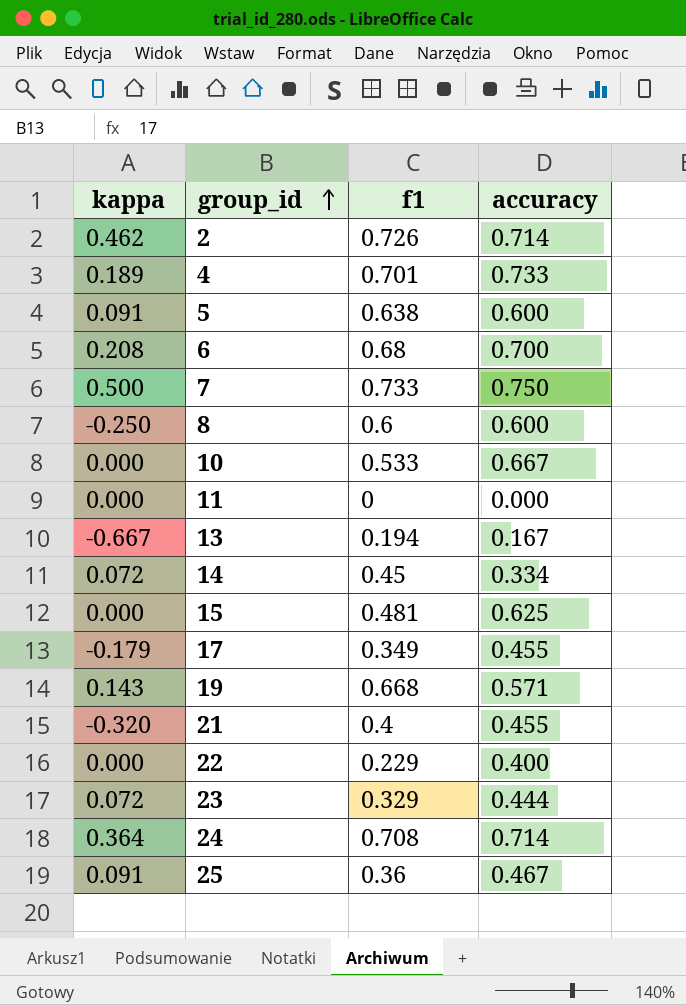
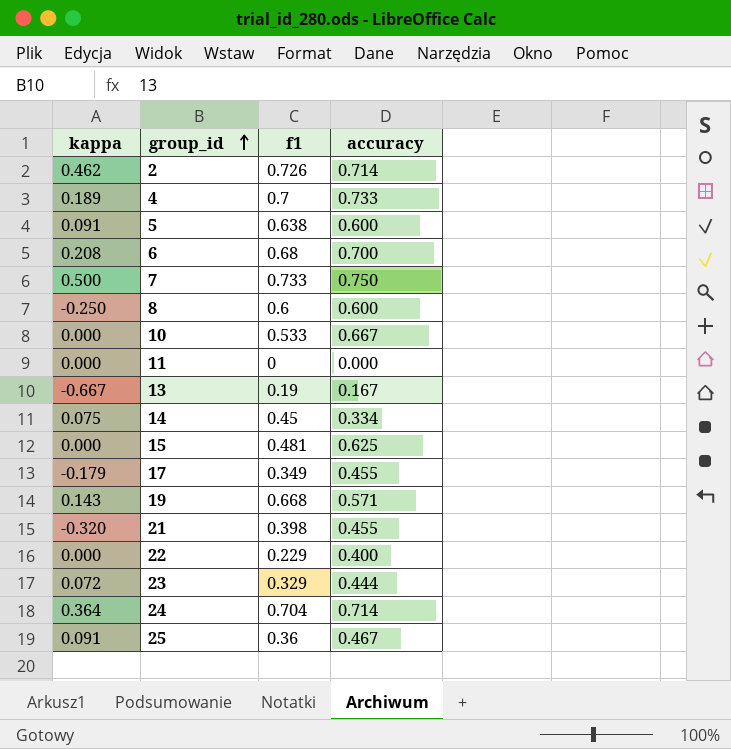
4 | f1: 0.701 -> 0.7
13 | f1: 0.194 -> 0.19
14 | kappa: 0.072 -> 0.075
21 | f1: 0.4 -> 0.398
24 | f1: 0.708 -> 0.704

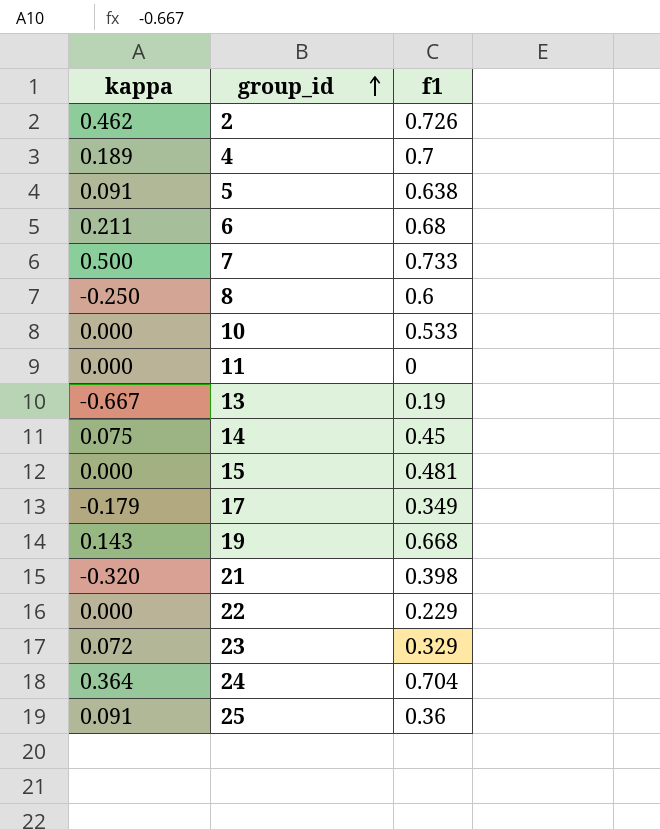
column accuracy | position: 4 -> none
6 | kappa: 0.208 -> 0.211

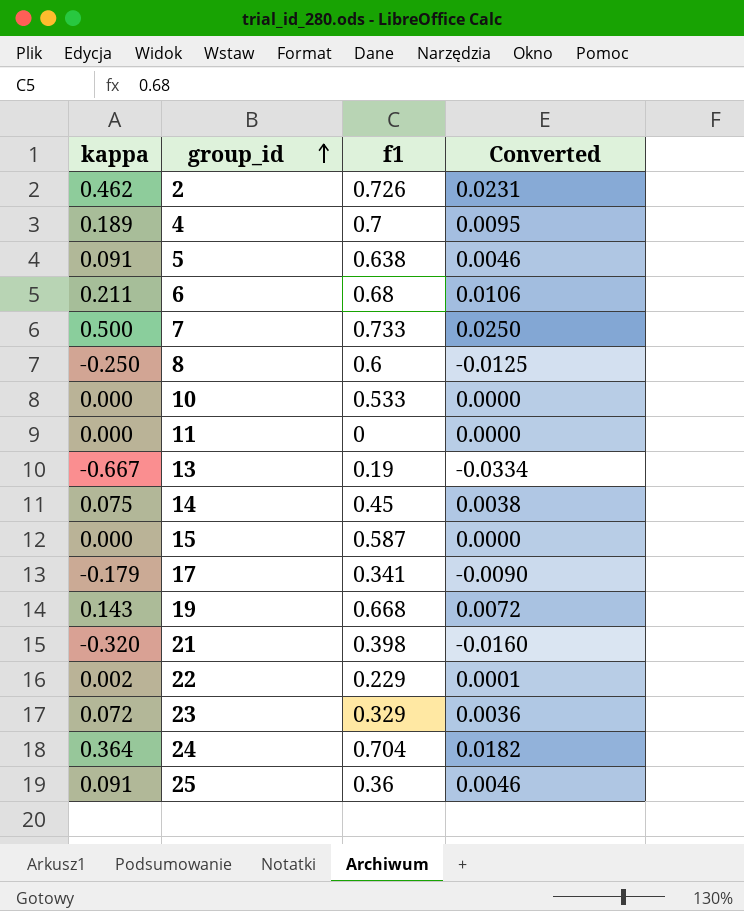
column Converted | formula: none -> [kappa] * 0.05
15 | f1: 0.481 -> 0.587
17 | f1: 0.349 -> 0.341
22 | kappa: 0.000 -> 0.002

